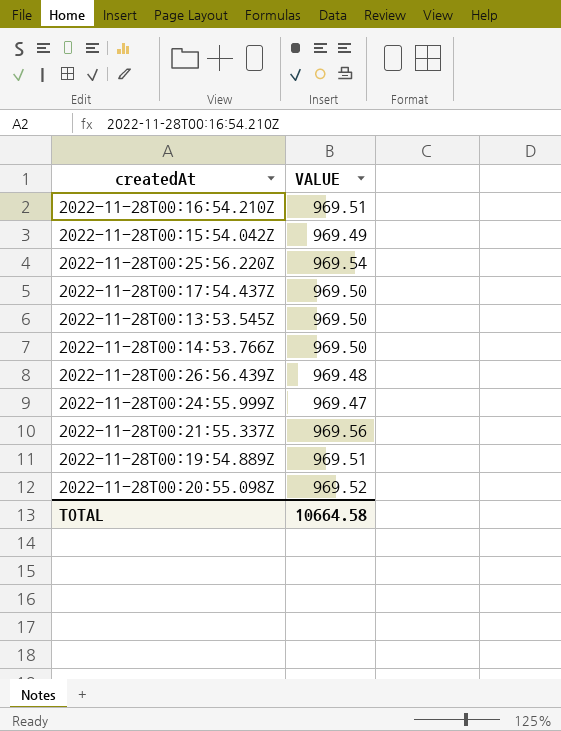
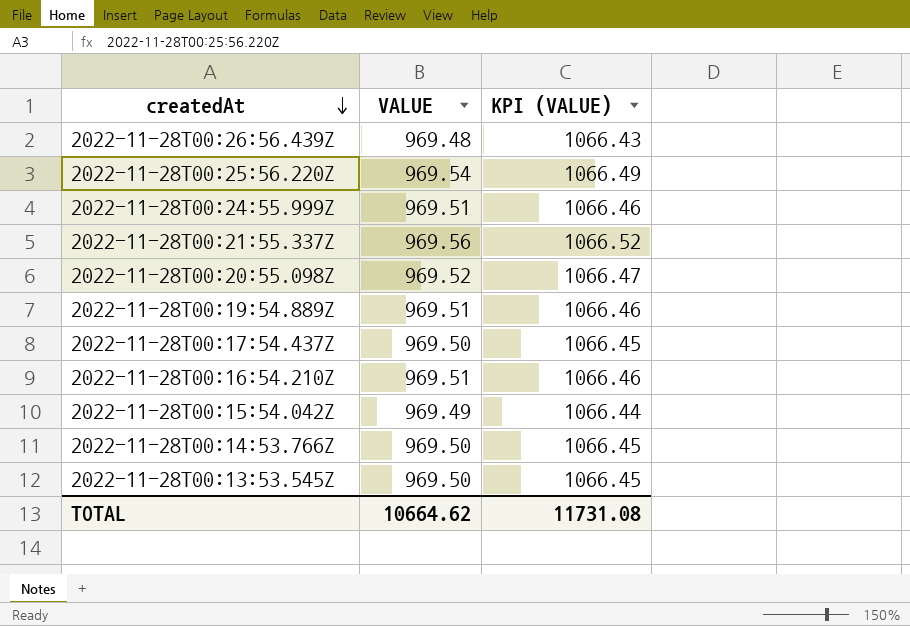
row order: none -> createdAt descending
column KPI (VALUE) | formula: none -> [VALUE] * 1.1
2022-11-28T00:24:55.999Z | VALUE: 969.47 -> 969.51
TOTAL | VALUE: 10664.58 -> 10664.62

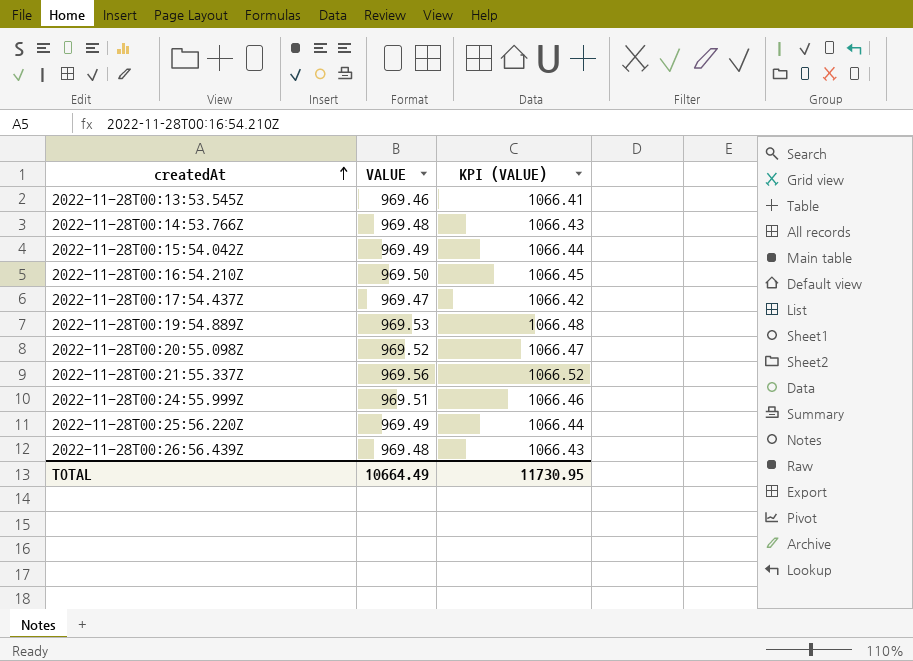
row order: createdAt descending -> createdAt ascending
2022-11-28T00:13:53.545Z | VALUE: 969.50 -> 969.46
2022-11-28T00:13:53.545Z | KPI (VALUE): 1066.45 -> 1066.41
2022-11-28T00:14:53.766Z | VALUE: 969.50 -> 969.48
2022-11-28T00:14:53.766Z | KPI (VALUE): 1066.45 -> 1066.43
2022-11-28T00:16:54.210Z | VALUE: 969.51 -> 969.50
2022-11-28T00:16:54.210Z | KPI (VALUE): 1066.46 -> 1066.45
2022-11-28T00:17:54.437Z | VALUE: 969.50 -> 969.47
2022-11-28T00:17:54.437Z | KPI (VALUE): 1066.45 -> 1066.42
2022-11-28T00:19:54.889Z | VALUE: 969.51 -> 969.53
2022-11-28T00:19:54.889Z | KPI (VALUE): 1066.46 -> 1066.48
2022-11-28T00:25:56.220Z | VALUE: 969.54 -> 969.49
2022-11-28T00:25:56.220Z | KPI (VALUE): 1066.49 -> 1066.44
TOTAL | VALUE: 10664.62 -> 10664.49
TOTAL | KPI (VALUE): 11731.08 -> 11730.95

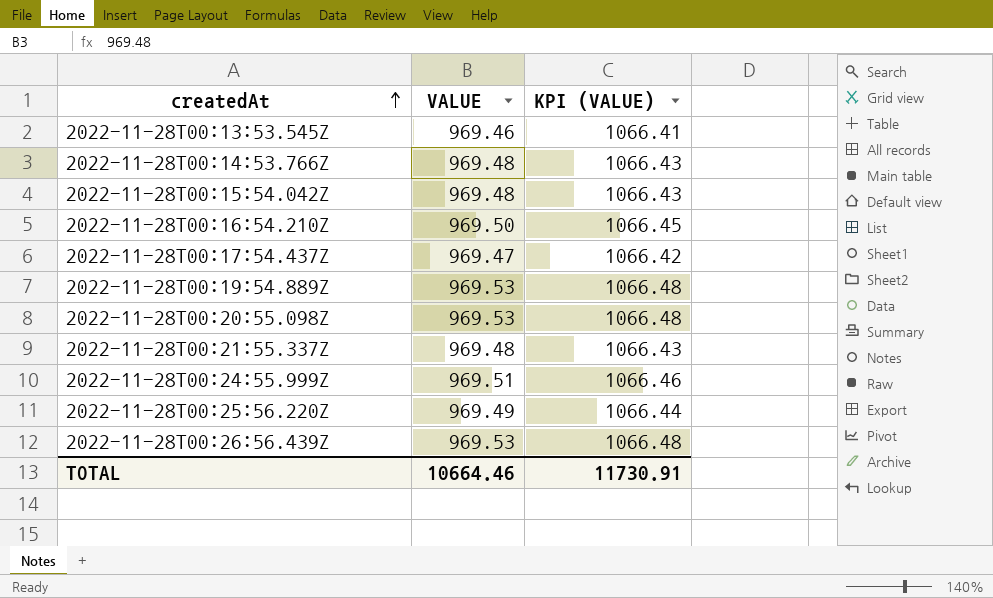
2022-11-28T00:15:54.042Z | VALUE: 969.49 -> 969.48
2022-11-28T00:15:54.042Z | KPI (VALUE): 1066.44 -> 1066.43
2022-11-28T00:20:55.098Z | VALUE: 969.52 -> 969.53
2022-11-28T00:20:55.098Z | KPI (VALUE): 1066.47 -> 1066.48
2022-11-28T00:21:55.337Z | VALUE: 969.56 -> 969.48
2022-11-28T00:21:55.337Z | KPI (VALUE): 1066.52 -> 1066.43
2022-11-28T00:26:56.439Z | VALUE: 969.48 -> 969.53
2022-11-28T00:26:56.439Z | KPI (VALUE): 1066.43 -> 1066.48
TOTAL | VALUE: 10664.49 -> 10664.46
TOTAL | KPI (VALUE): 11730.95 -> 11730.91

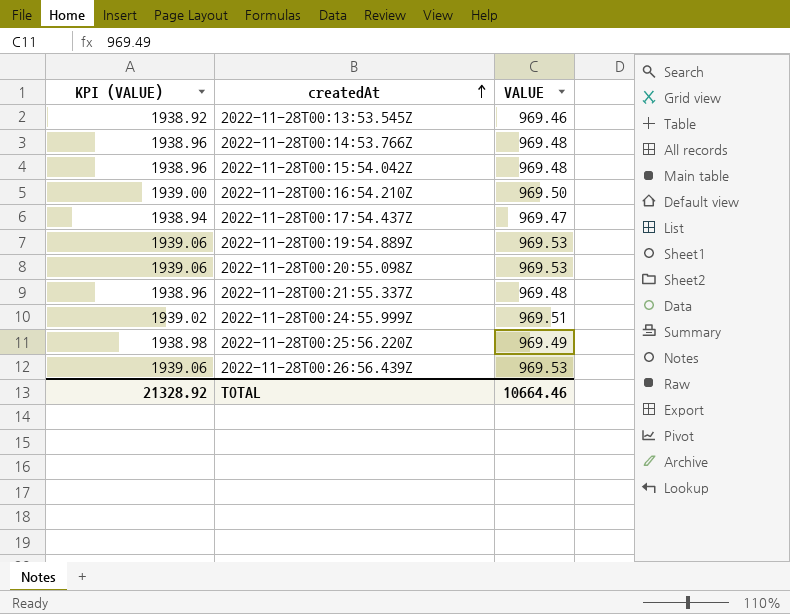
column KPI (VALUE) | formula: [VALUE] * 1.1 -> [VALUE] * 2
column KPI (VALUE) | position: 3 -> 1
TOTAL | KPI (VALUE): 11730.91 -> 21328.92

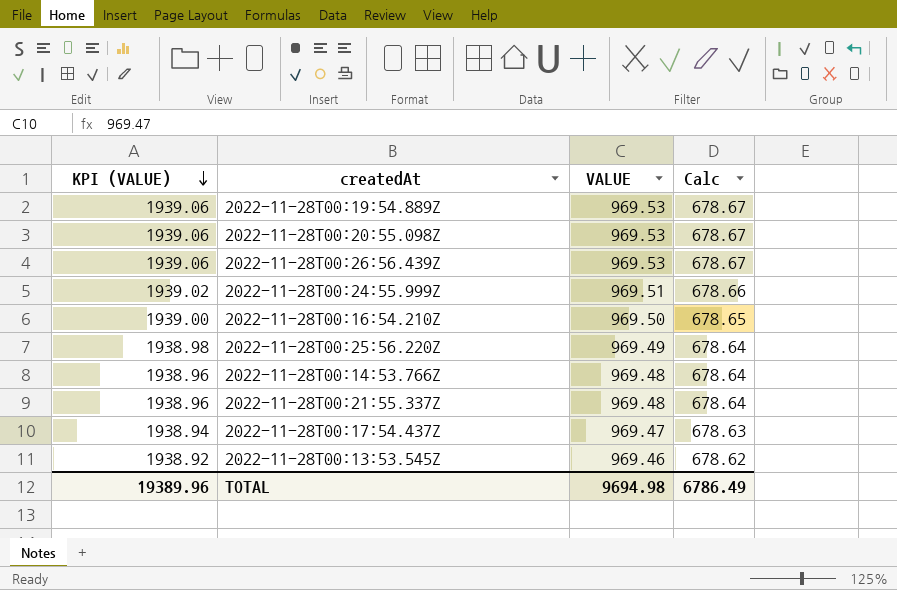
row order: createdAt ascending -> KPI (VALUE) descending
column Calc | formula: none -> [VALUE] * 0.7
row 2022-11-28T00:15:54.042Z: 1938.96 | 969.48 -> none
TOTAL | KPI (VALUE): 21328.92 -> 19389.96
TOTAL | VALUE: 10664.46 -> 9694.98

